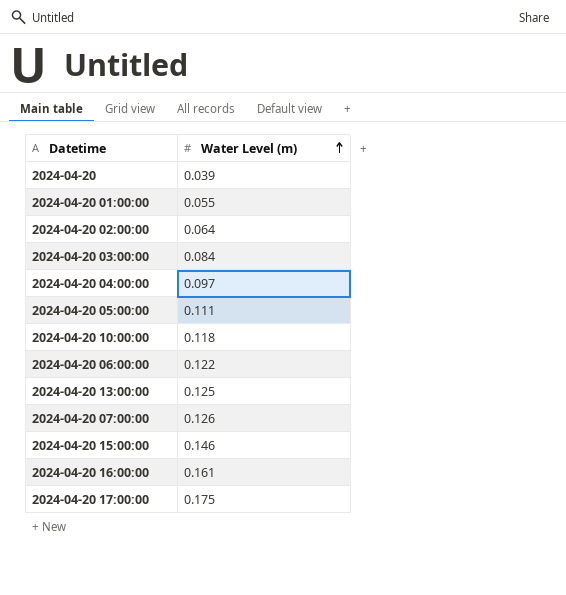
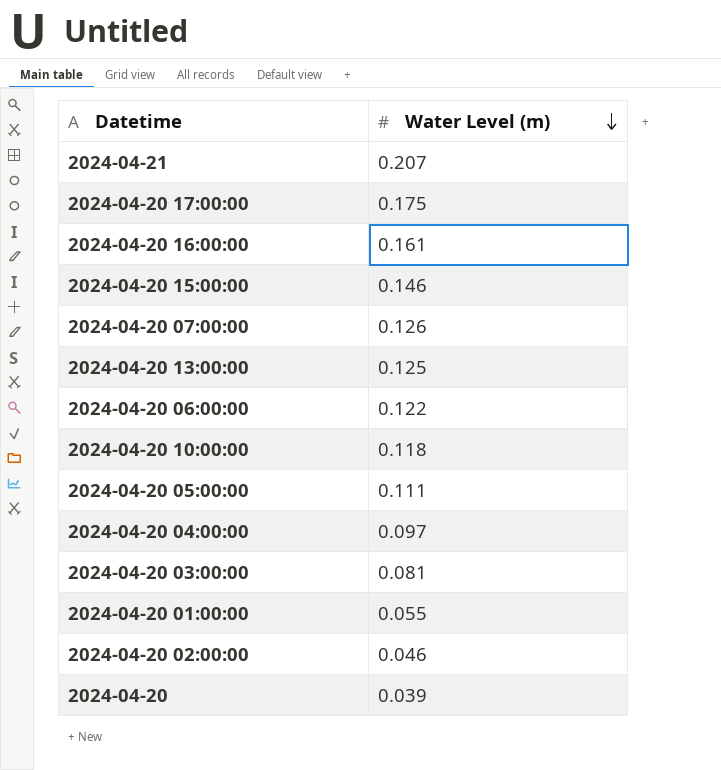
row order: Water Level (m) ascending -> Water Level (m) descending
row 2024-04-21: none -> 0.207
2024-04-20 03:00:00 | Water Level (m): 0.084 -> 0.081
2024-04-20 02:00:00 | Water Level (m): 0.064 -> 0.046

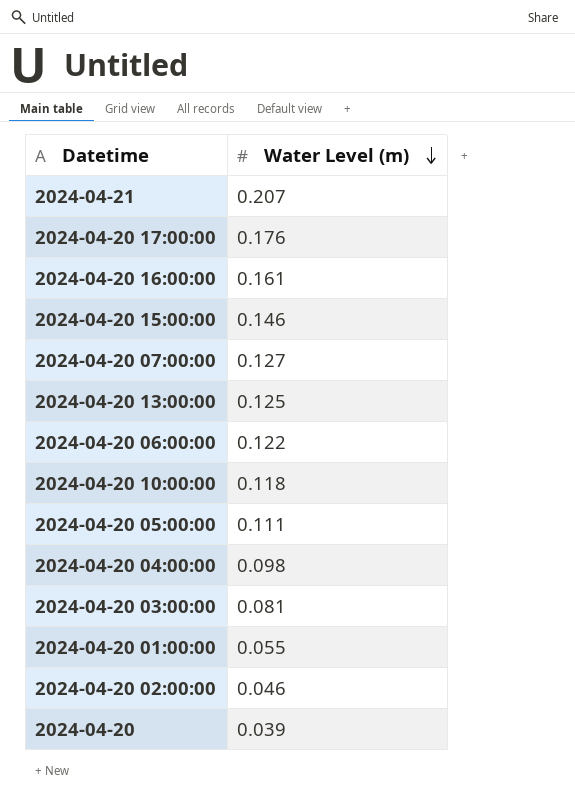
2024-04-20 17:00:00 | Water Level (m): 0.175 -> 0.176
2024-04-20 07:00:00 | Water Level (m): 0.126 -> 0.127
2024-04-20 04:00:00 | Water Level (m): 0.097 -> 0.098

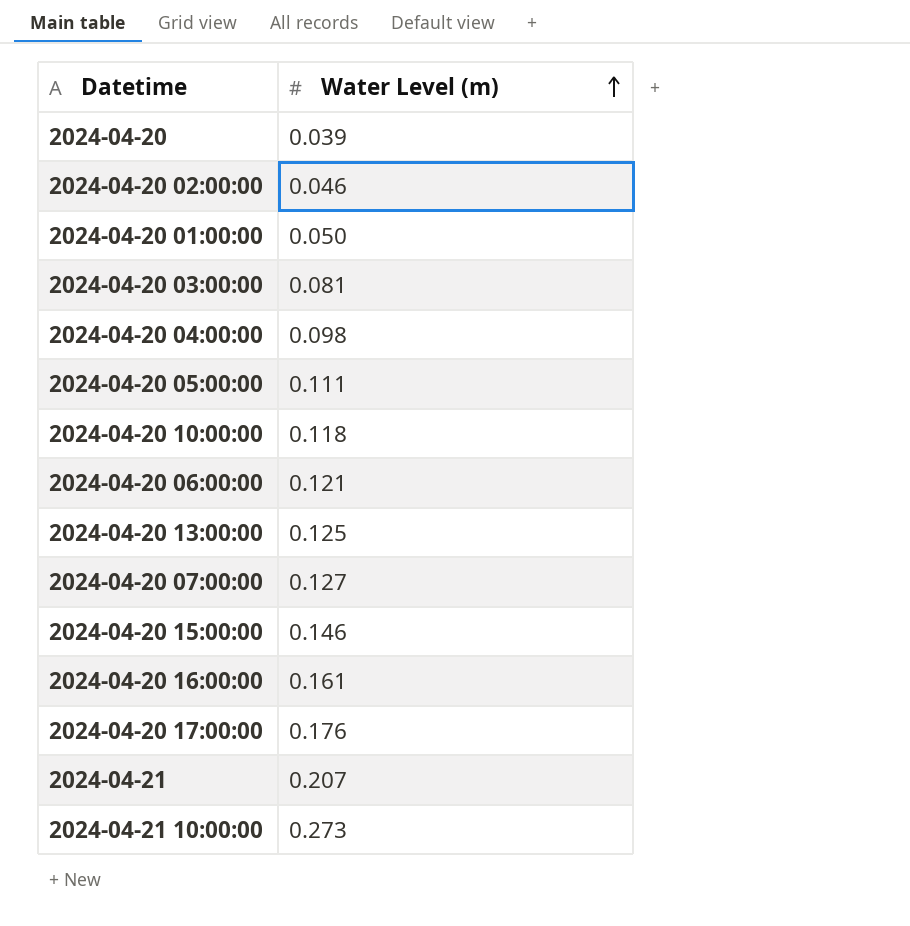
row order: Water Level (m) descending -> Water Level (m) ascending
2024-04-20 01:00:00 | Water Level (m): 0.055 -> 0.050
2024-04-20 06:00:00 | Water Level (m): 0.122 -> 0.121
row 2024-04-21 10:00:00: none -> 0.273

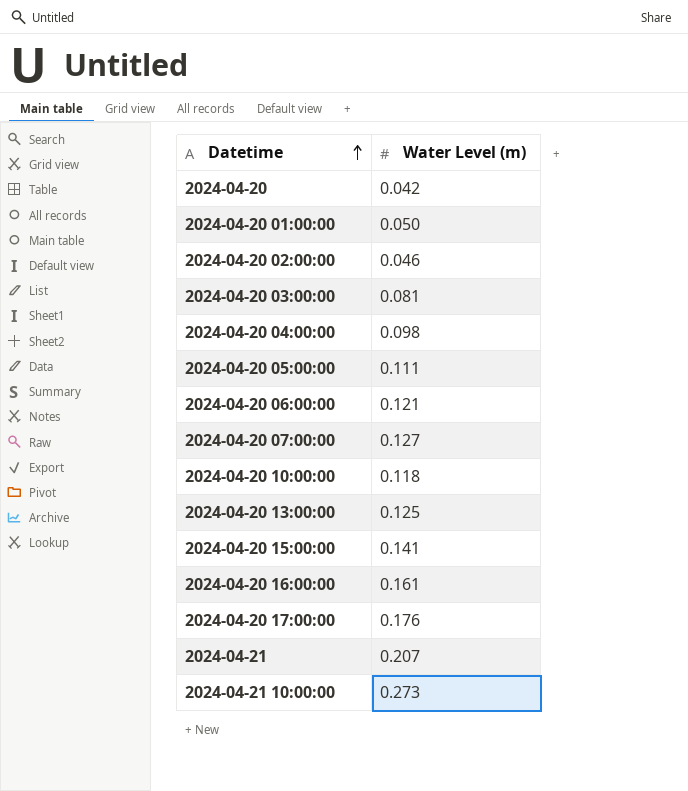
row order: Water Level (m) ascending -> Datetime ascending
2024-04-20 | Water Level (m): 0.039 -> 0.042
2024-04-20 15:00:00 | Water Level (m): 0.146 -> 0.141

